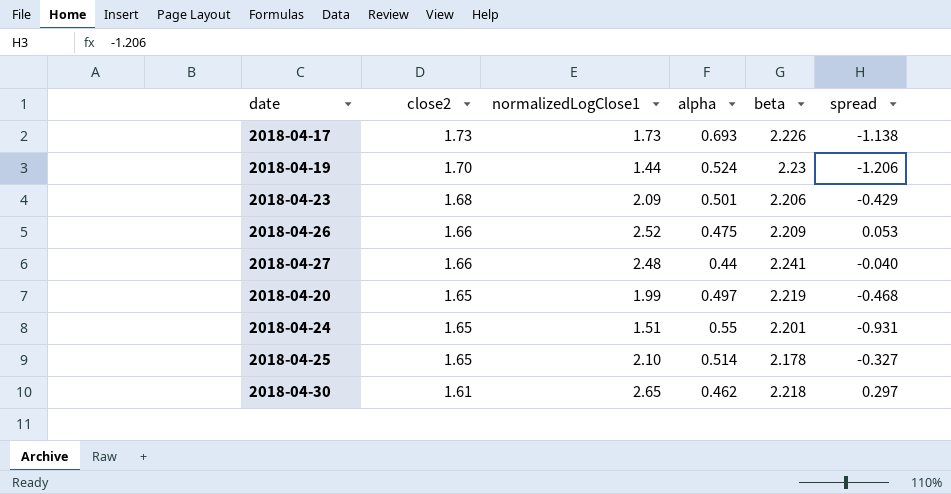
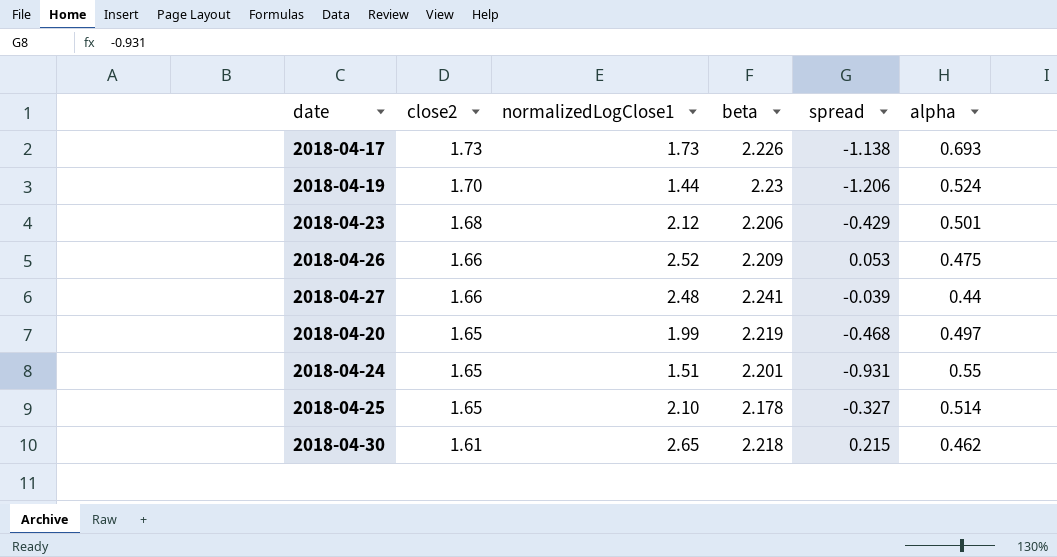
column alpha | position: 4 -> 6
2018-04-23 | normalizedLogClose1: 2.09 -> 2.12
2018-04-27 | spread: -0.040 -> -0.039
2018-04-30 | spread: 0.297 -> 0.215

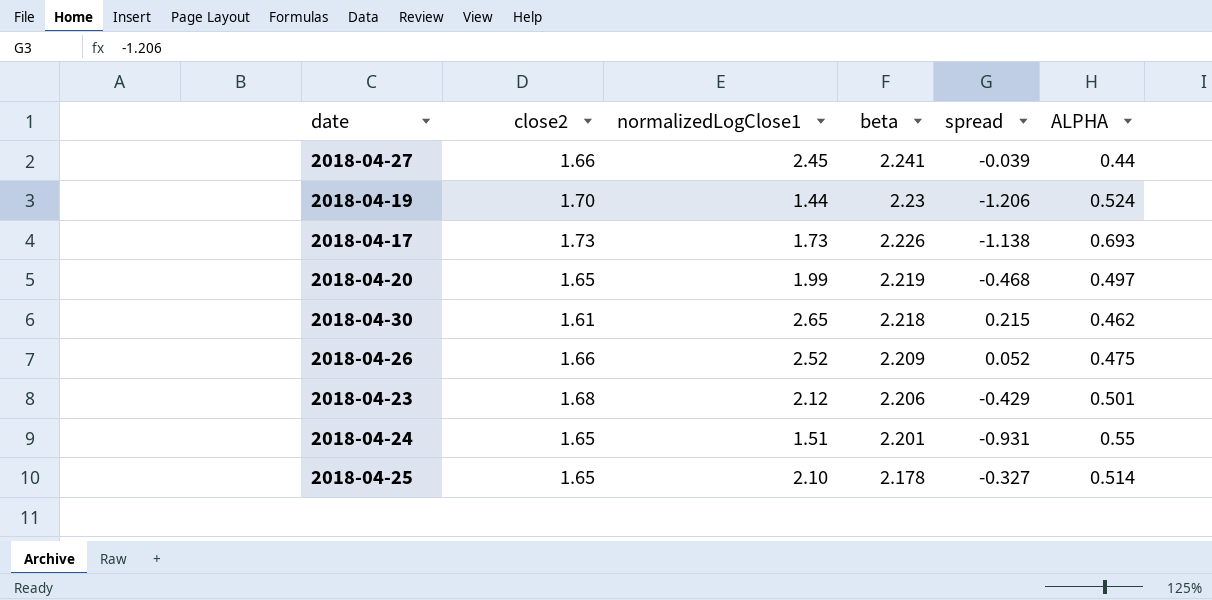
row order: close2 descending -> beta descending
column name: alpha -> ALPHA
2018-04-27 | normalizedLogClose1: 2.48 -> 2.45
2018-04-26 | spread: 0.053 -> 0.052

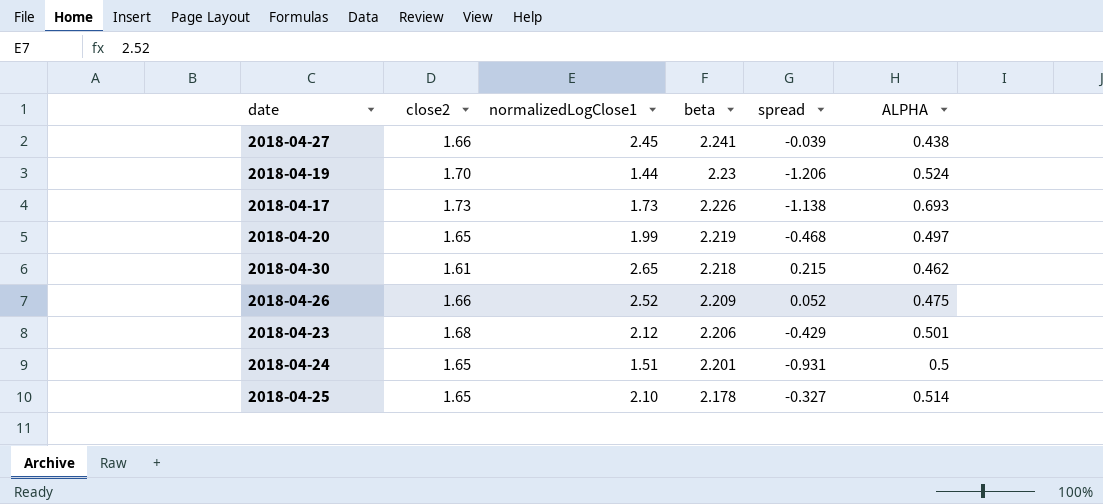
2018-04-27 | ALPHA: 0.44 -> 0.438
2018-04-24 | ALPHA: 0.55 -> 0.5

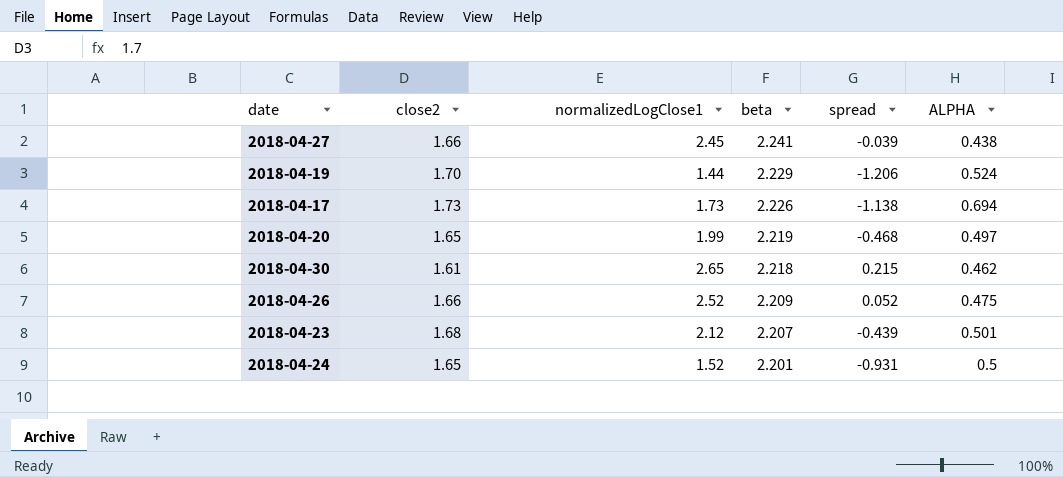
row 2018-04-25: 1.65 | 2.10 | 2.178 | -0.327 | 0.514 -> none
2018-04-19 | beta: 2.23 -> 2.229
2018-04-17 | ALPHA: 0.693 -> 0.694
2018-04-23 | beta: 2.206 -> 2.207
2018-04-23 | spread: -0.429 -> -0.439
2018-04-24 | normalizedLogClose1: 1.51 -> 1.52

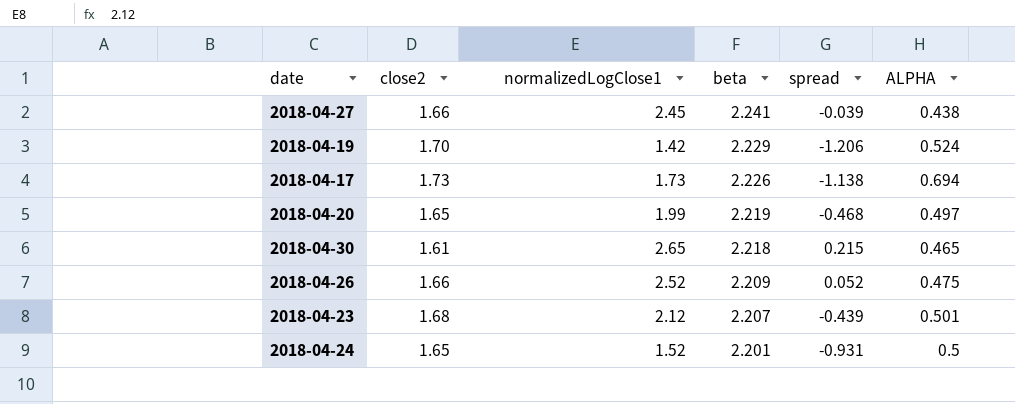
2018-04-19 | normalizedLogClose1: 1.44 -> 1.42
2018-04-30 | ALPHA: 0.462 -> 0.465

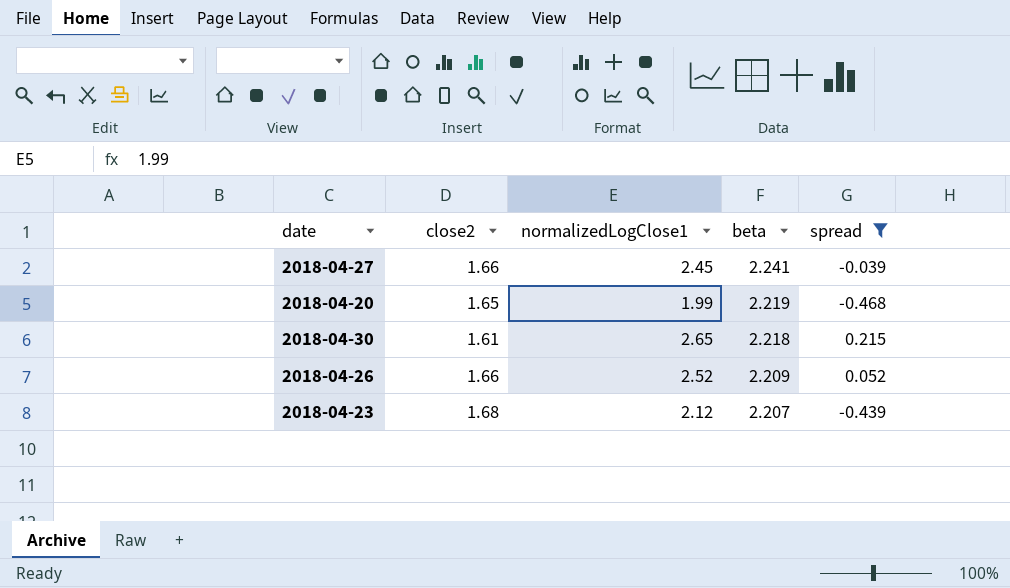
filter: none -> spread >= -0.468
column ALPHA | position: 6 -> none

